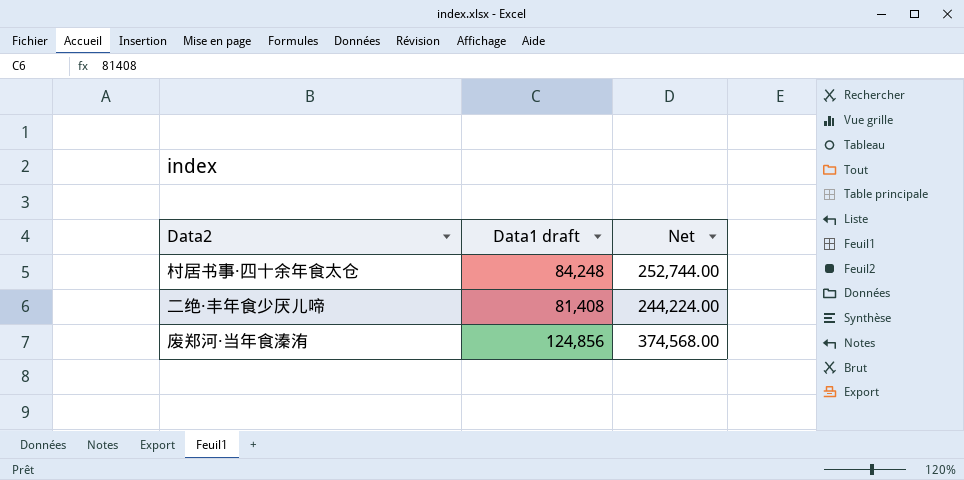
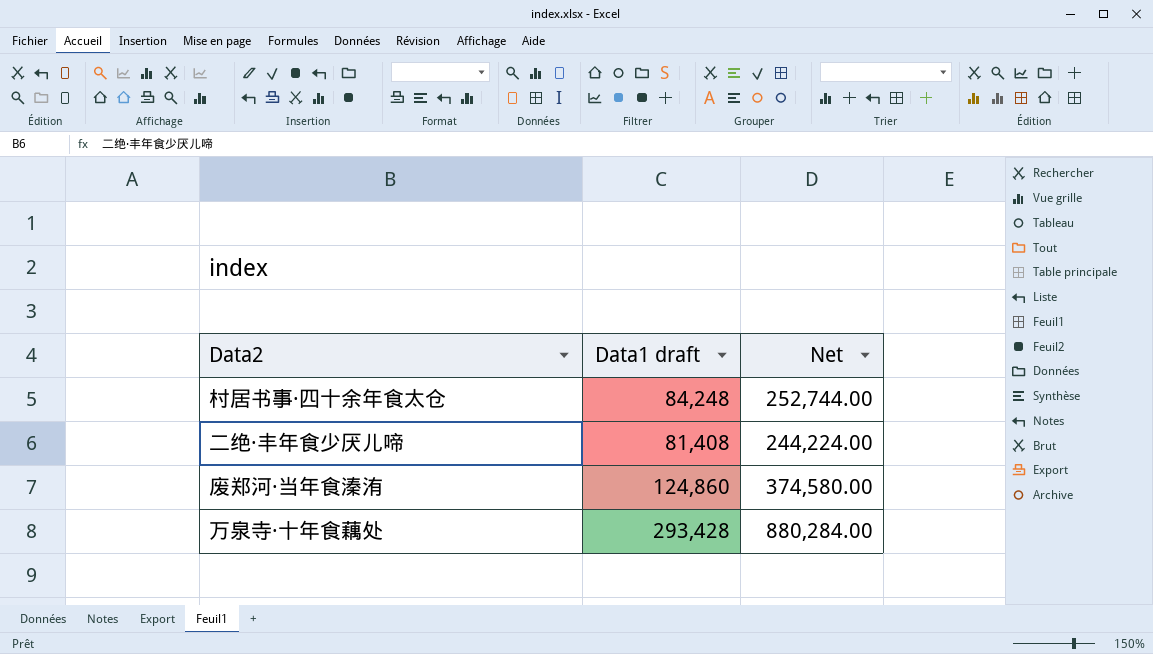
废郑河·当年食溱洧 | Data1 draft: 124,856 -> 124,860
废郑河·当年食溱洧 | Net: 374,568.00 -> 374,580.00
row 万泉寺·十年食藕处: none -> 293,428 | 880,284.00

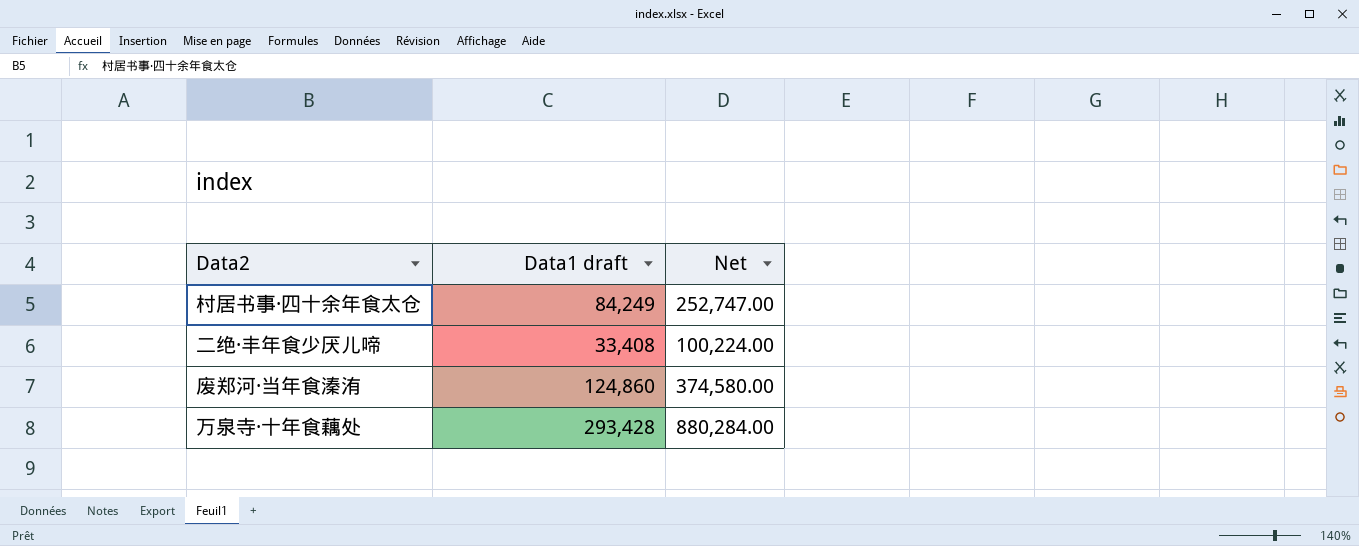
村居书事·四十余年食太仓 | Data1 draft: 84,248 -> 84,249
村居书事·四十余年食太仓 | Net: 252,744.00 -> 252,747.00
二绝·丰年食少厌儿啼 | Data1 draft: 81,408 -> 33,408
二绝·丰年食少厌儿啼 | Net: 244,224.00 -> 100,224.00

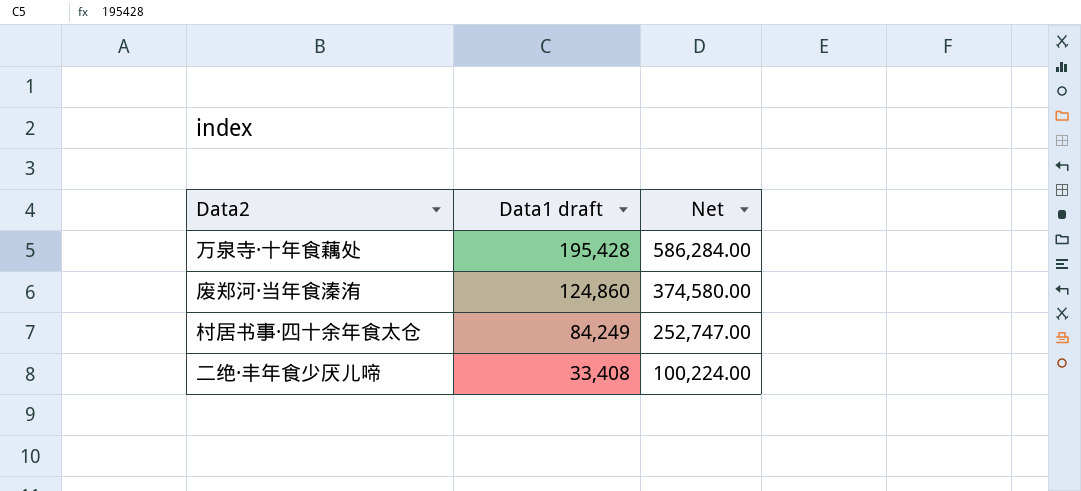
row order: none -> Data1 draft descending
万泉寺·十年食藕处 | Data1 draft: 293,428 -> 195,428
万泉寺·十年食藕处 | Net: 880,284.00 -> 586,284.00

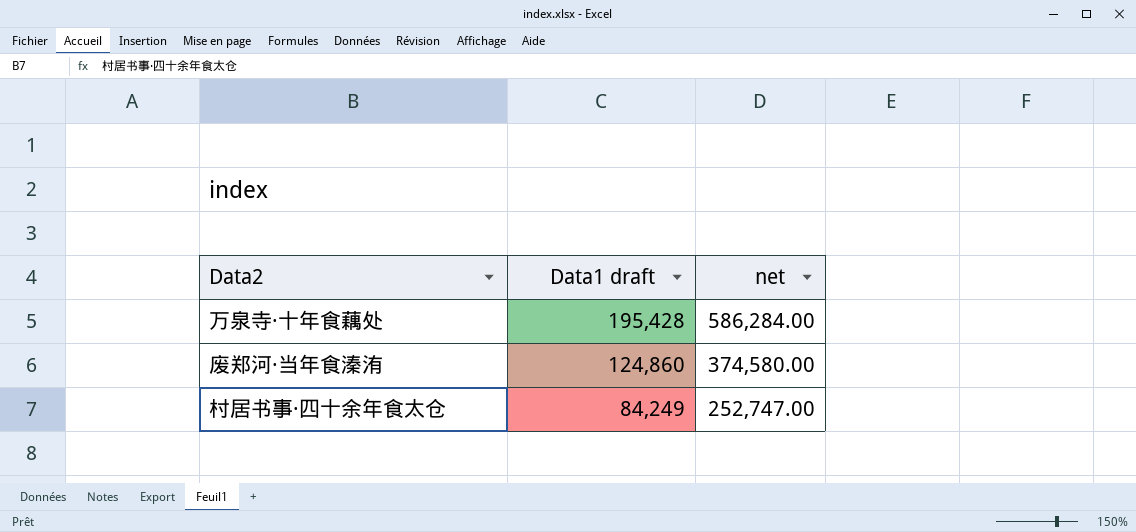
column name: Net -> net
row 二绝·丰年食少厌儿啼: 33,408 | 100,224.00 -> none

